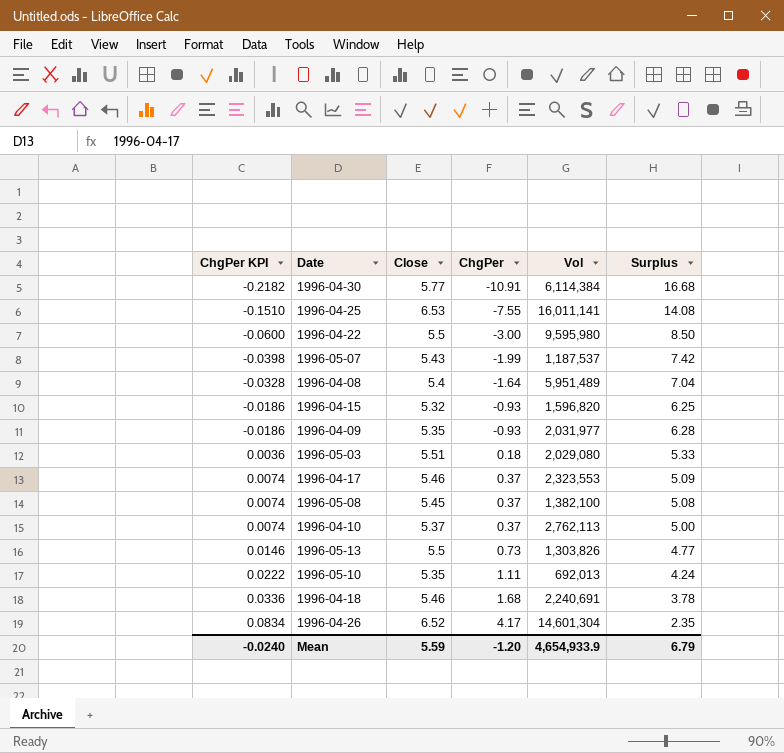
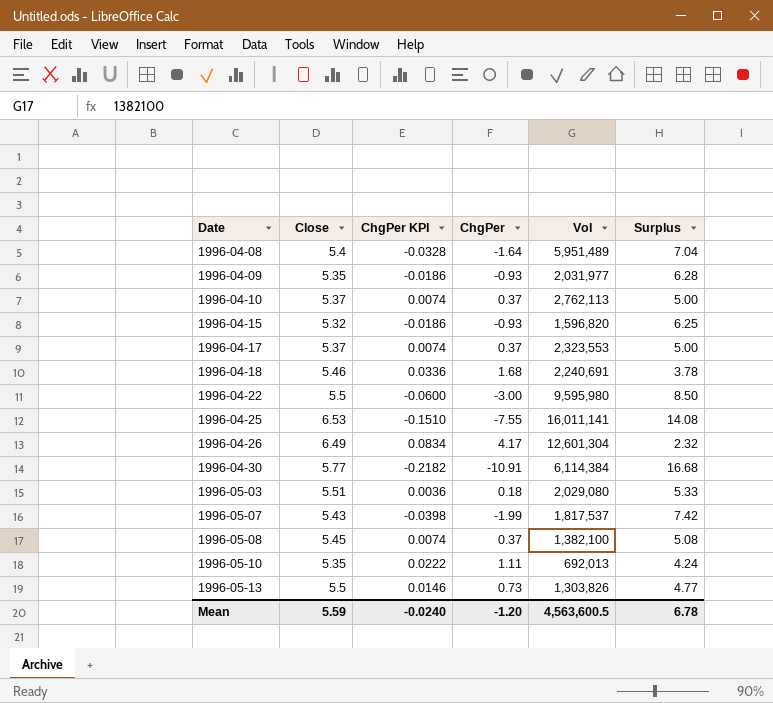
row order: ChgPer KPI ascending -> Date ascending
column ChgPer KPI | position: 1 -> 3
1996-04-17 | Close: 5.46 -> 5.37
1996-04-17 | Surplus: 5.09 -> 5.00
1996-04-26 | Close: 6.52 -> 6.49
1996-04-26 | Vol: 14,601,304 -> 12,601,304
1996-04-26 | Surplus: 2.35 -> 2.32
1996-05-07 | Vol: 1,187,537 -> 1,817,537
Mean | Vol: 4,654,933.9 -> 4,563,600.5
Mean | Surplus: 6.79 -> 6.78

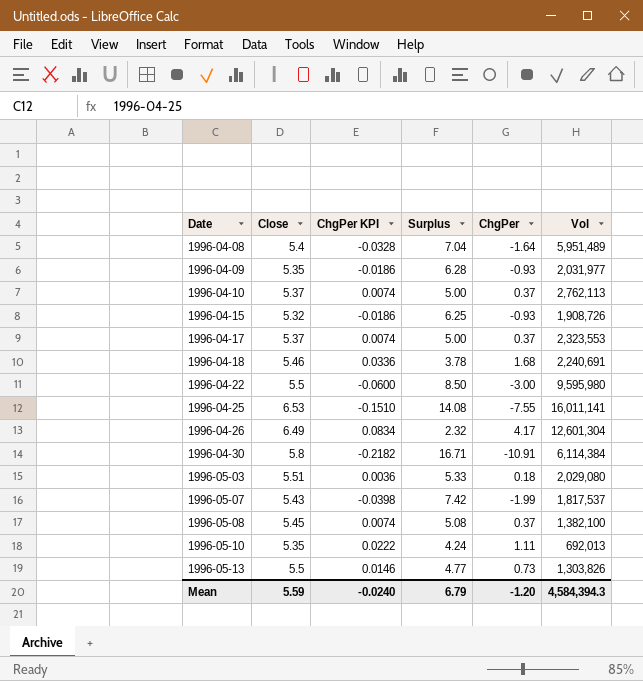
column Surplus | position: 6 -> 4
1996-04-15 | Vol: 1,596,820 -> 1,908,726
1996-04-30 | Close: 5.77 -> 5.8
1996-04-30 | Surplus: 16.68 -> 16.71
Mean | Surplus: 6.78 -> 6.79
Mean | Vol: 4,563,600.5 -> 4,584,394.3

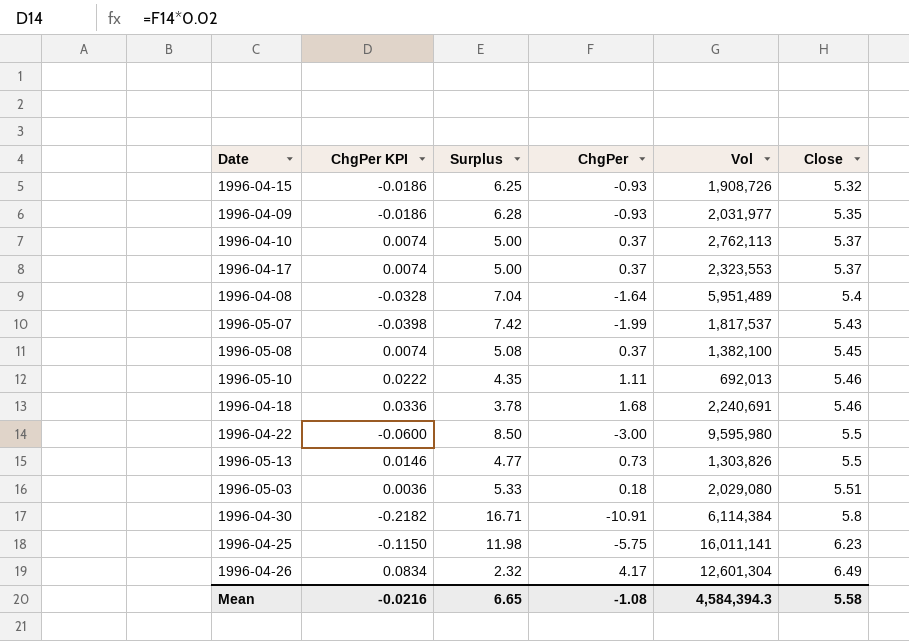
row order: Date ascending -> Close ascending
column Close | position: 2 -> 6
1996-05-10 | Surplus: 4.24 -> 4.35
1996-05-10 | Close: 5.35 -> 5.46
1996-04-25 | ChgPer KPI: -0.1510 -> -0.1150
1996-04-25 | Surplus: 14.08 -> 11.98
1996-04-25 | ChgPer: -7.55 -> -5.75
1996-04-25 | Close: 6.53 -> 6.23
Mean | ChgPer KPI: -0.0240 -> -0.0216
Mean | Surplus: 6.79 -> 6.65
Mean | ChgPer: -1.20 -> -1.08
Mean | Close: 5.59 -> 5.58

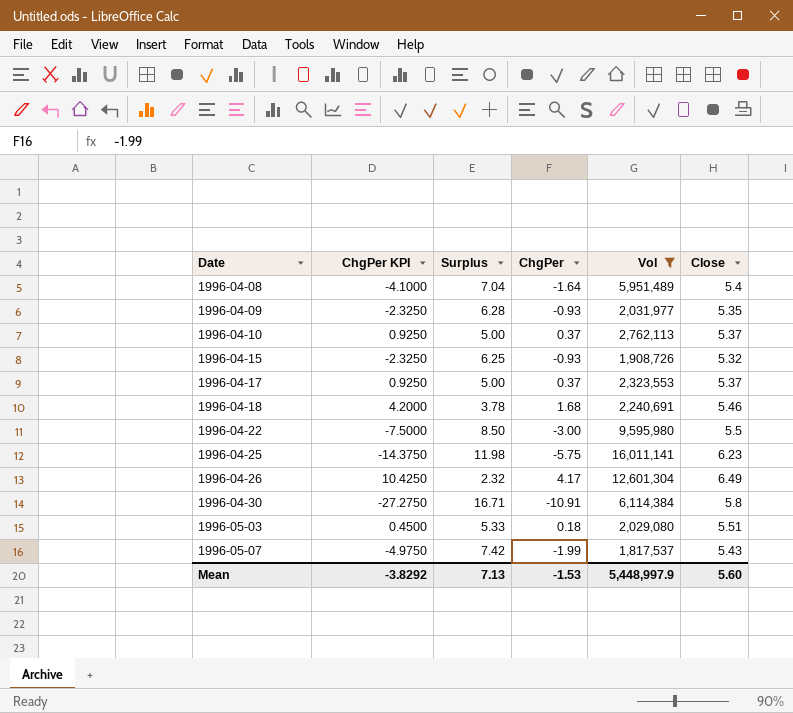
filter: none -> Vol >= 1,817,537
row order: Close ascending -> Date ascending
column ChgPer KPI | formula: [ChgPer] * 0.02 -> [ChgPer] * 2.5
Mean | ChgPer KPI: -0.0216 -> -3.8292
Mean | Surplus: 6.65 -> 7.13
Mean | ChgPer: -1.08 -> -1.53
Mean | Vol: 4,584,394.3 -> 5,448,997.9
Mean | Close: 5.58 -> 5.60

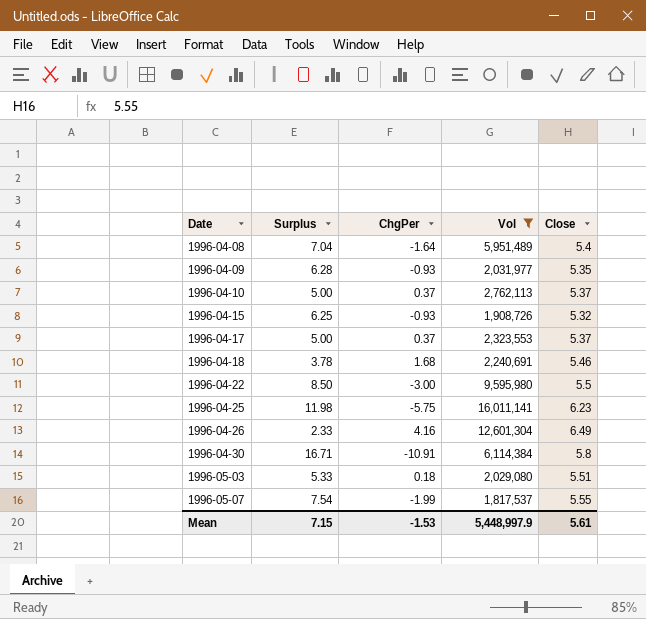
column ChgPer KPI | formula: [ChgPer] * 2.5 -> none
1996-04-26 | Surplus: 2.32 -> 2.33
1996-04-26 | ChgPer: 4.17 -> 4.16
1996-05-07 | Surplus: 7.42 -> 7.54
1996-05-07 | Close: 5.43 -> 5.55
Mean | Surplus: 7.13 -> 7.15
Mean | Close: 5.60 -> 5.61

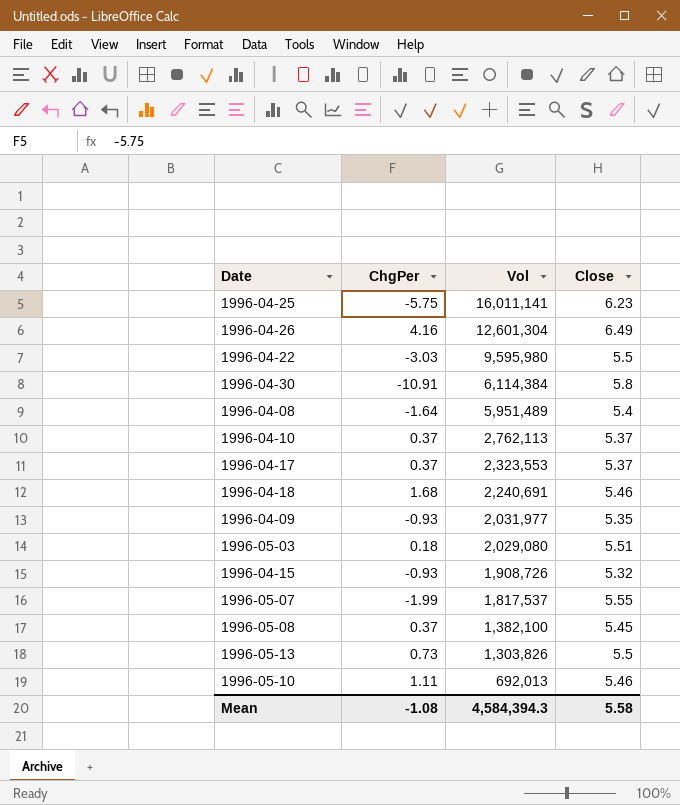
filter: Vol >= 1,817,537 -> none
row order: Date ascending -> Vol descending
column Surplus | formula: [Close] - [ChgPer] -> none
1996-04-22 | ChgPer: -3.00 -> -3.03
Mean | ChgPer: -1.53 -> -1.08
Mean | Vol: 5,448,997.9 -> 4,584,394.3
Mean | Close: 5.61 -> 5.58

